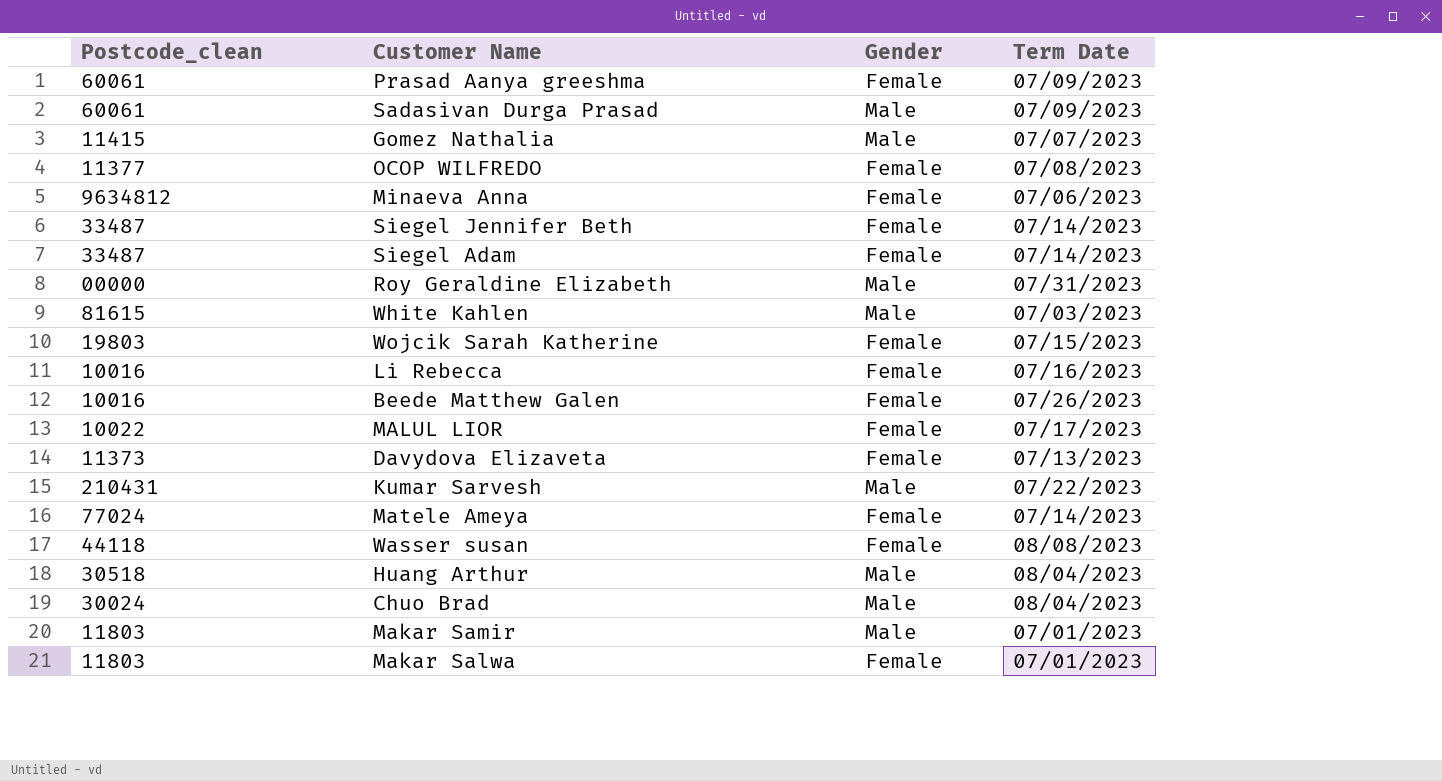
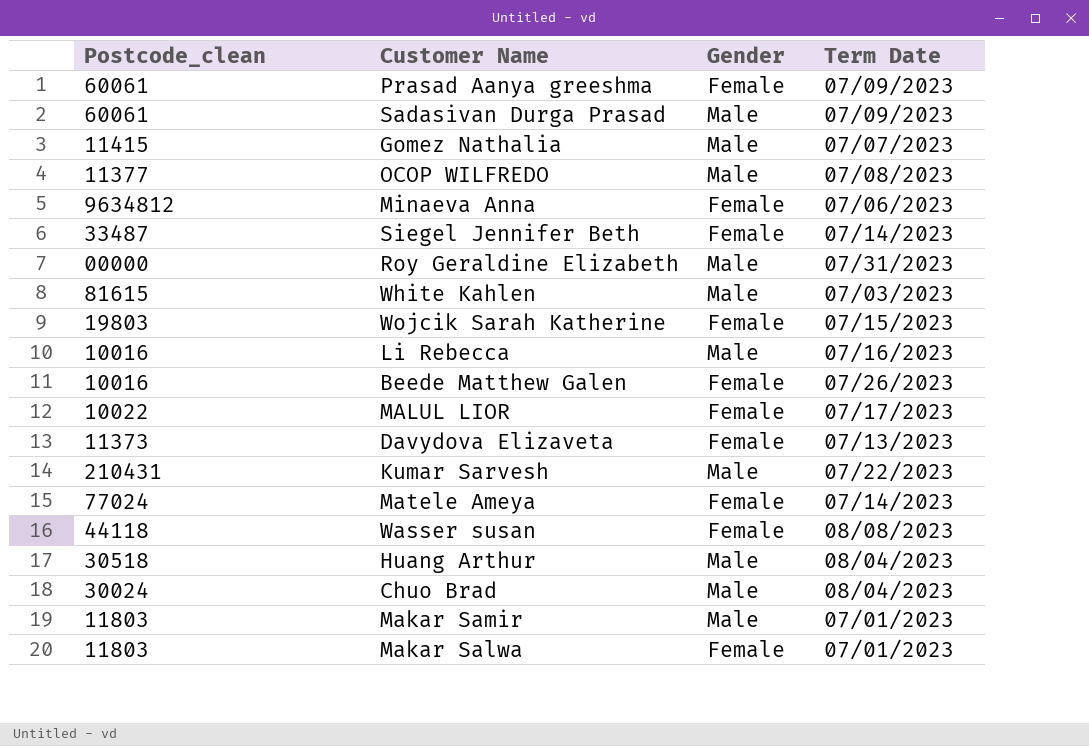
row Siegel Adam: 33487 | Female | 07/14/2023 -> none
OCOP WILFREDO | Gender: Female -> Male
Li Rebecca | Gender: Female -> Male

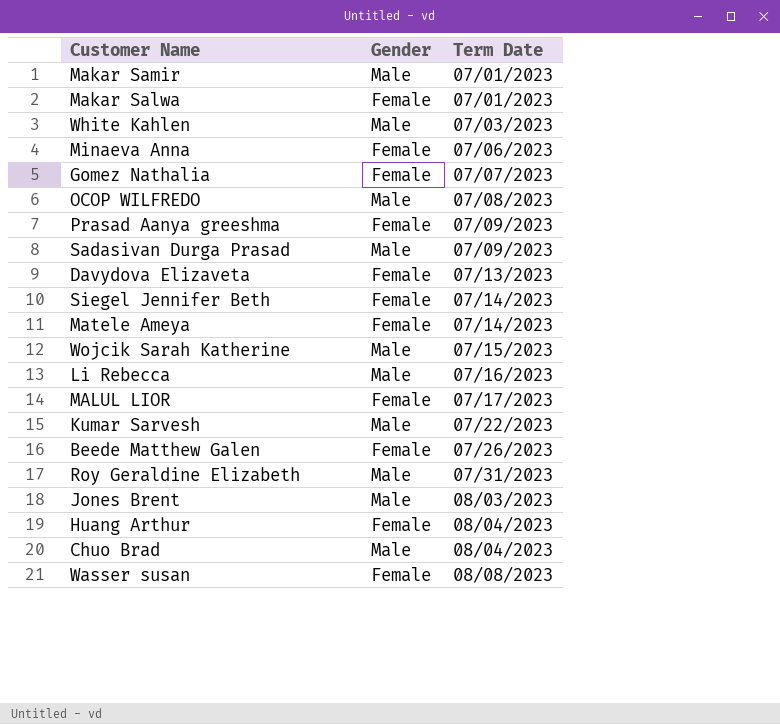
row order: none -> Term Date ascending
column Postcode_clean | position: 1 -> none
Gomez Nathalia | Gender: Male -> Female
Wojcik Sarah Katherine | Gender: Female -> Male
row Jones Brent: none -> Male | 08/03/2023
Huang Arthur | Gender: Male -> Female

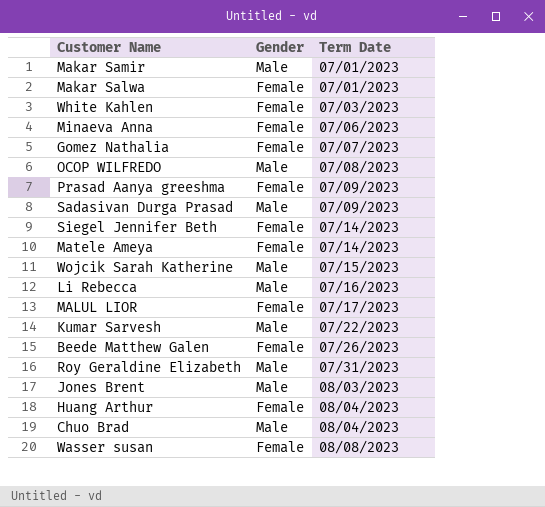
row Davydova Elizaveta: Female | 07/13/2023 -> none
White Kahlen | Gender: Male -> Female

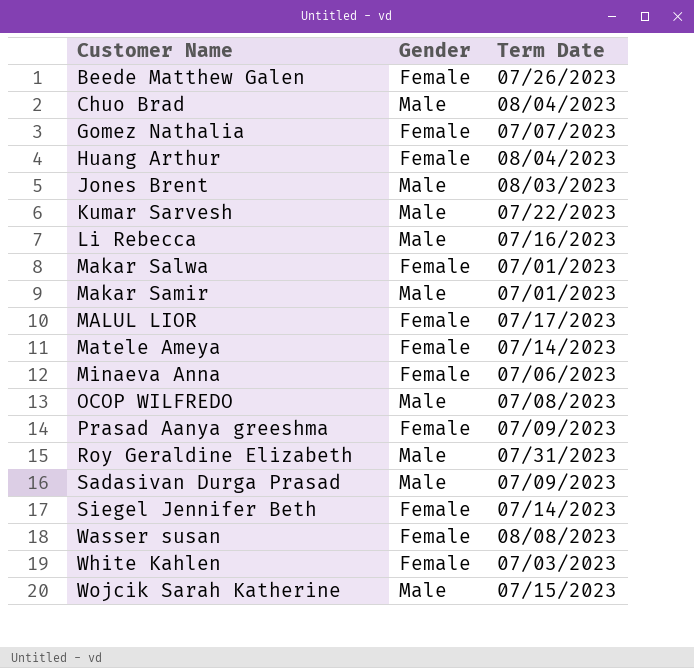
row order: Term Date ascending -> Customer Name ascending

